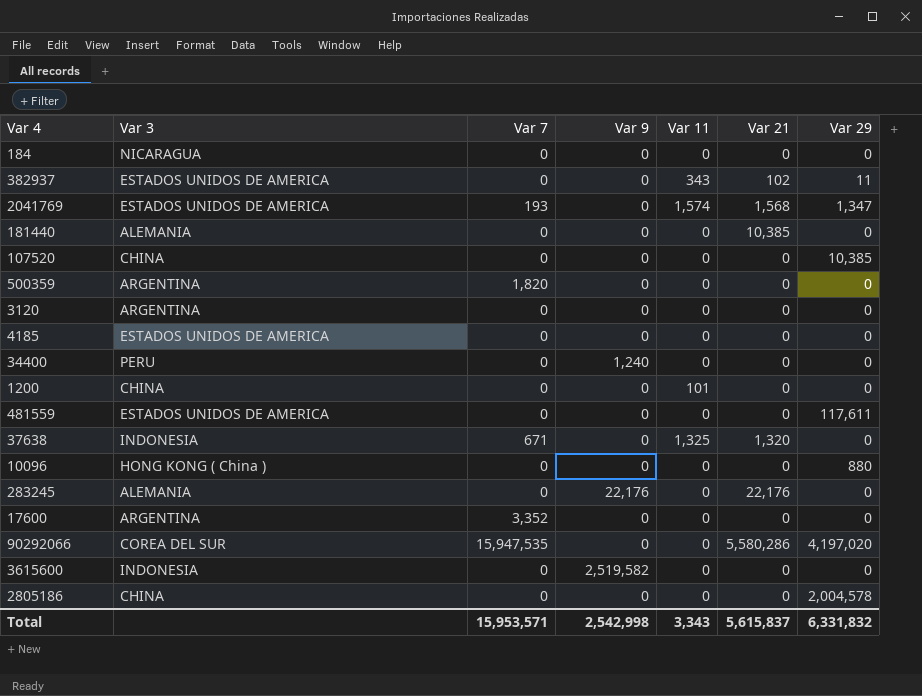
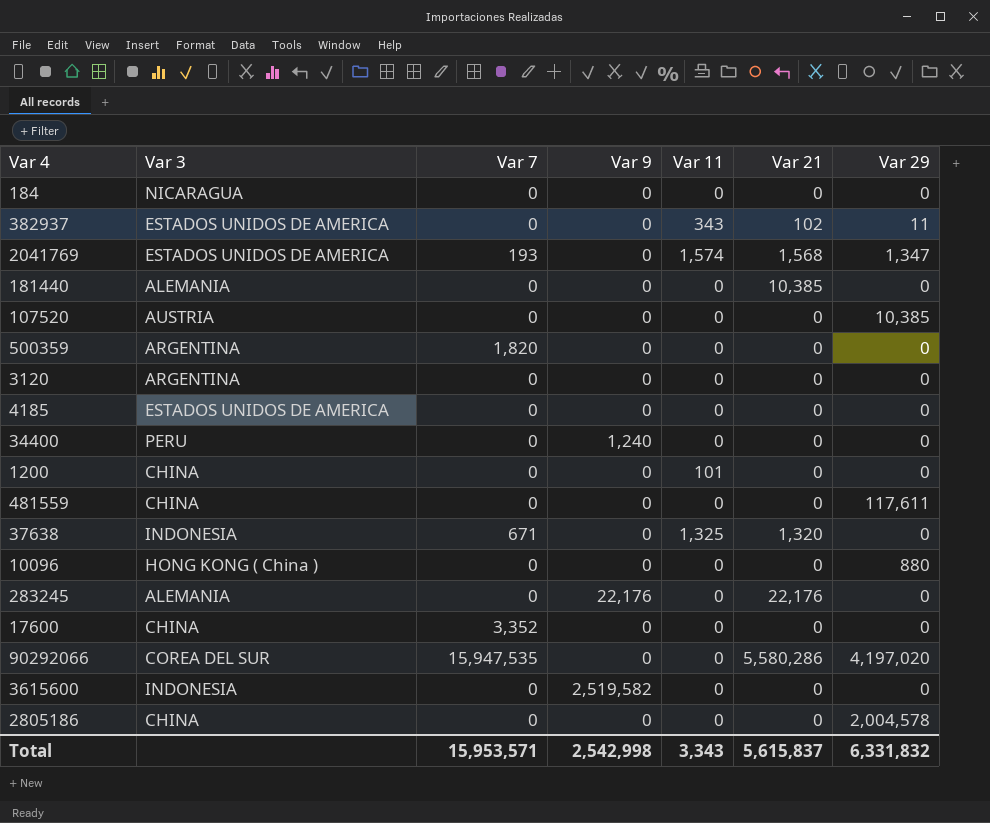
107520 | Var 3: CHINA -> AUSTRIA
481559 | Var 3: ESTADOS UNIDOS DE AMERICA -> CHINA
17600 | Var 3: ARGENTINA -> CHINA

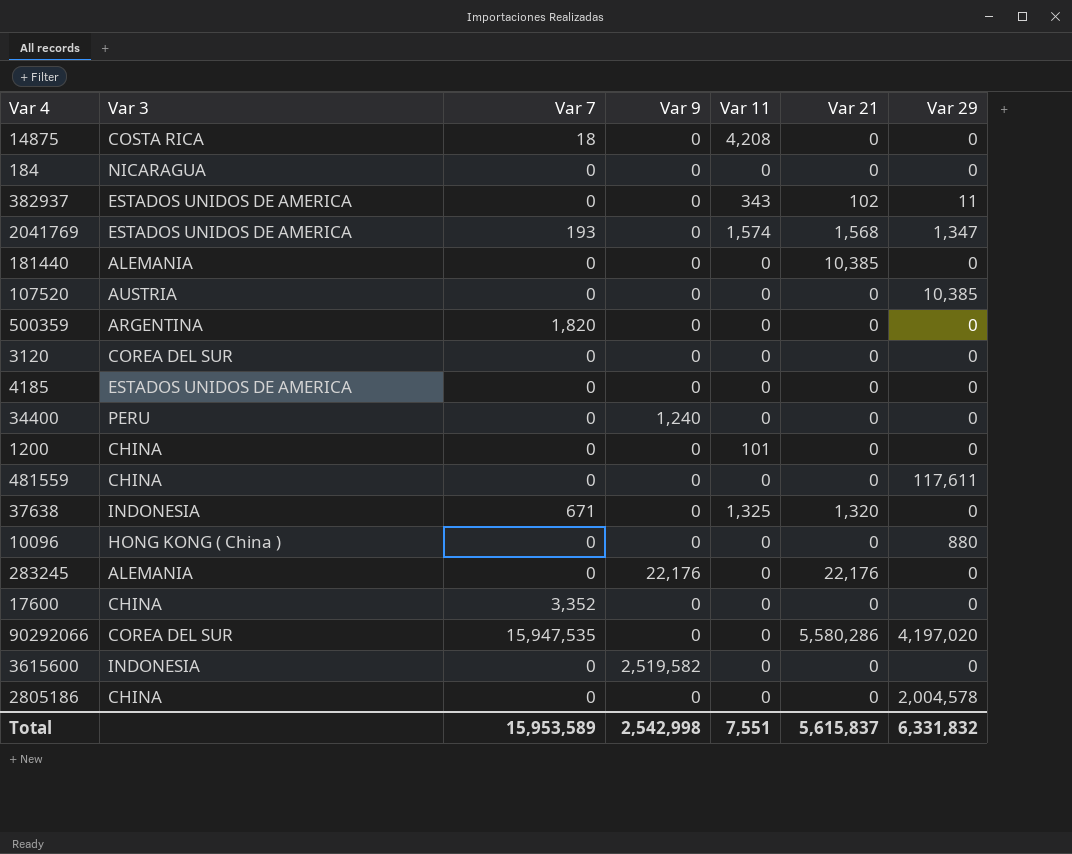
row 14875: none -> COSTA RICA | 18 | 0 | 4,208 | 0 | 0
3120 | Var 3: ARGENTINA -> COREA DEL SUR
Total | Var 7: 15,953,571 -> 15,953,589
Total | Var 11: 3,343 -> 7,551

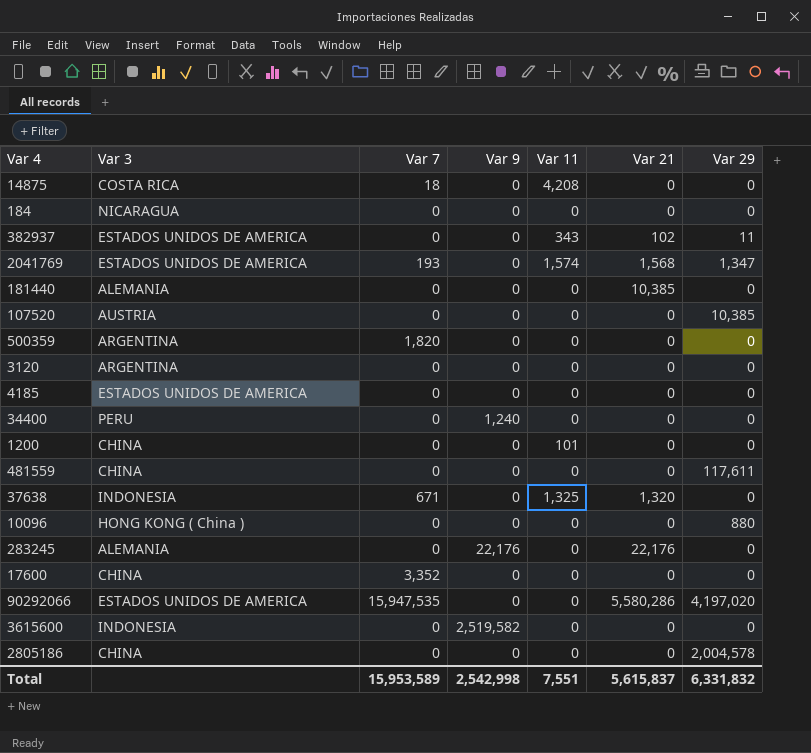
3120 | Var 3: COREA DEL SUR -> ARGENTINA
90292066 | Var 3: COREA DEL SUR -> ESTADOS UNIDOS DE AMERICA

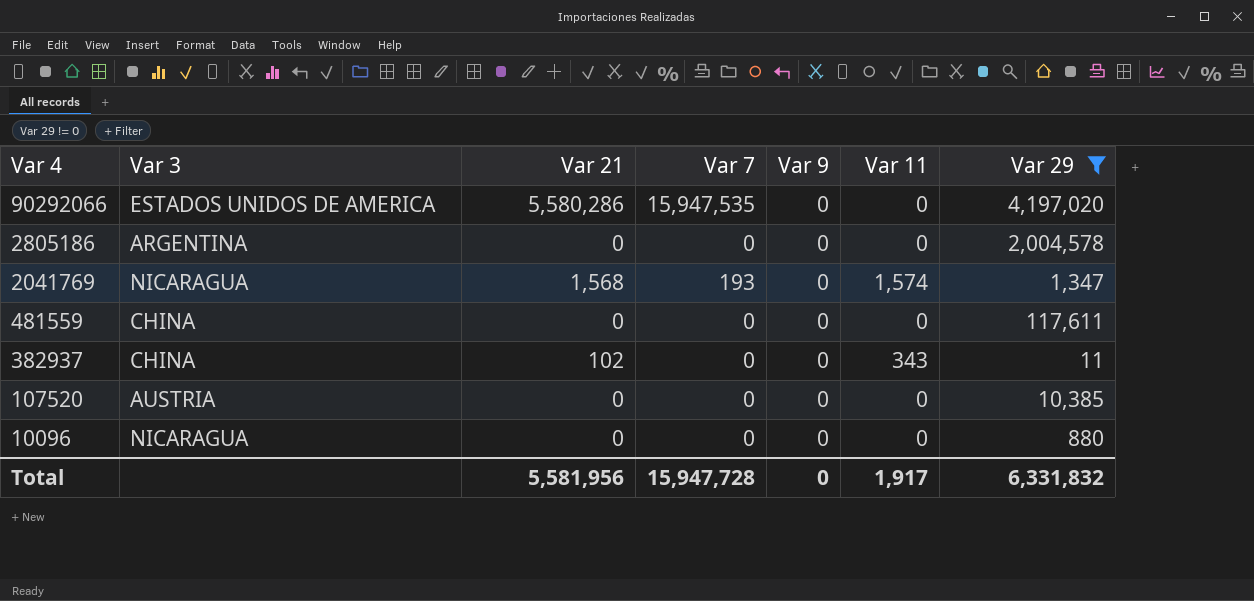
filter: none -> Var 29 != 0
row order: none -> Var 4 descending
column Var 21 | position: 6 -> 3
2805186 | Var 3: CHINA -> ARGENTINA
2041769 | Var 3: ESTADOS UNIDOS DE AMERICA -> NICARAGUA
382937 | Var 3: ESTADOS UNIDOS DE AMERICA -> CHINA
10096 | Var 3: HONG KONG ( China ) -> NICARAGUA
Total | Var 21: 5,615,837 -> 5,581,956
Total | Var 7: 15,953,589 -> 15,947,728
Total | Var 9: 2,542,998 -> 0
Total | Var 11: 7,551 -> 1,917

